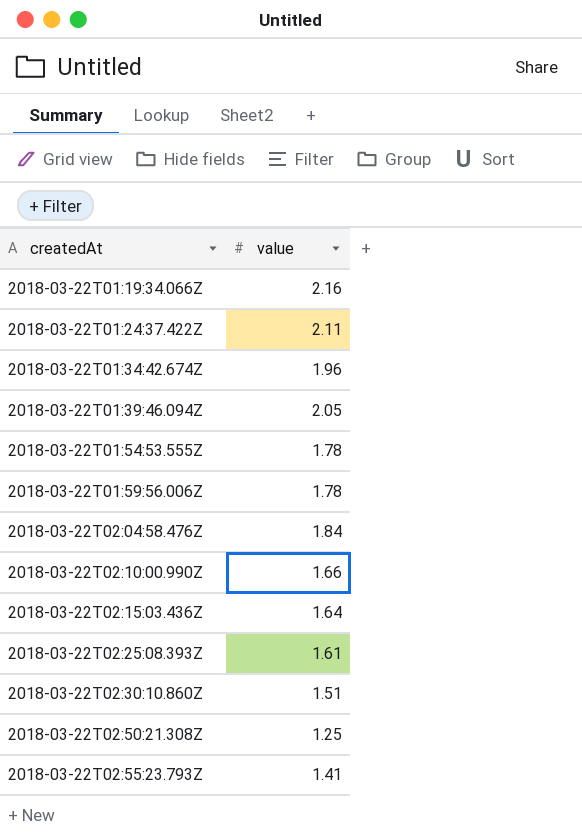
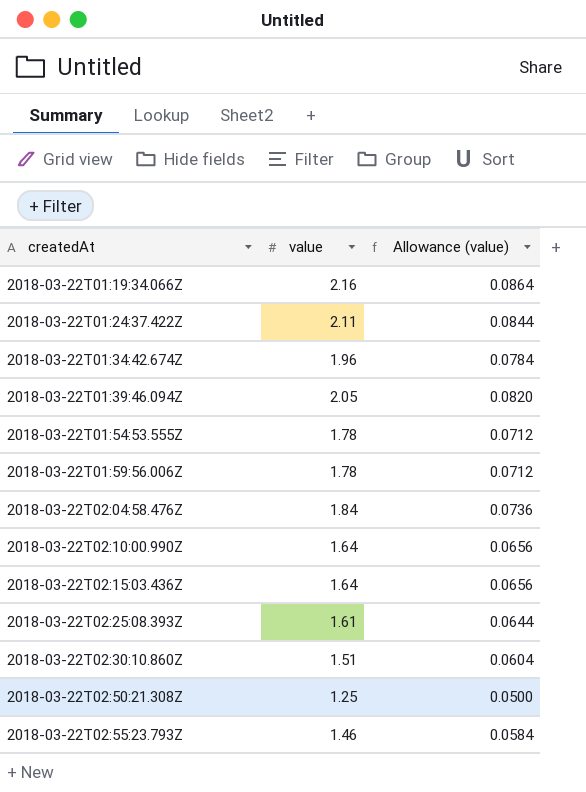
column Allowance (value) | formula: none -> [value] * 0.04
2018-03-22T02:10:00.990Z | value: 1.66 -> 1.64
2018-03-22T02:55:23.793Z | value: 1.41 -> 1.46

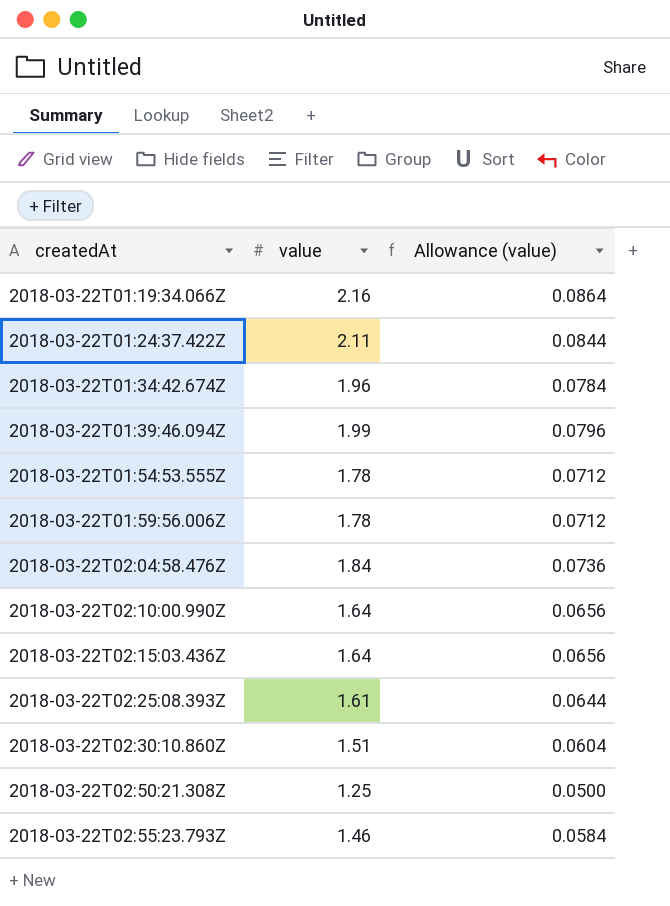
2018-03-22T01:39:46.094Z | value: 2.05 -> 1.99
2018-03-22T01:39:46.094Z | Allowance (value): 0.0820 -> 0.0796

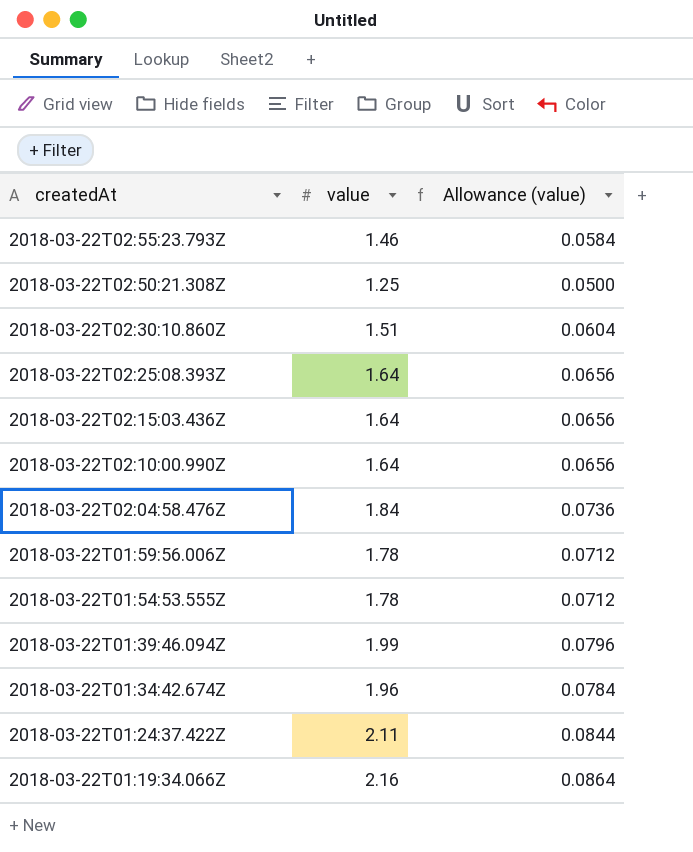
row order: createdAt ascending -> createdAt descending
2018-03-22T02:25:08.393Z | value: 1.61 -> 1.64
2018-03-22T02:25:08.393Z | Allowance (value): 0.0644 -> 0.0656

